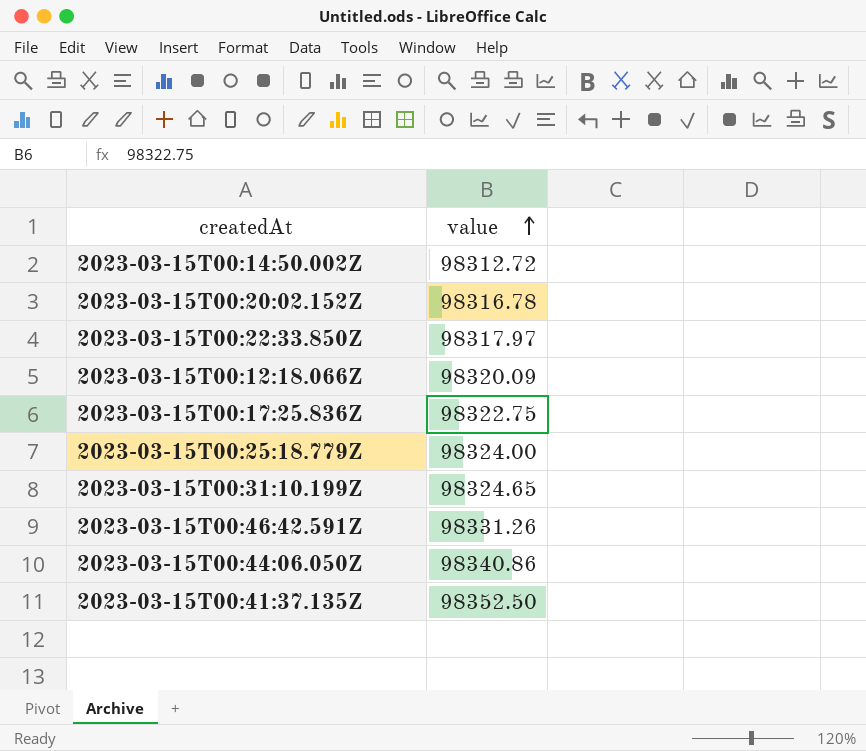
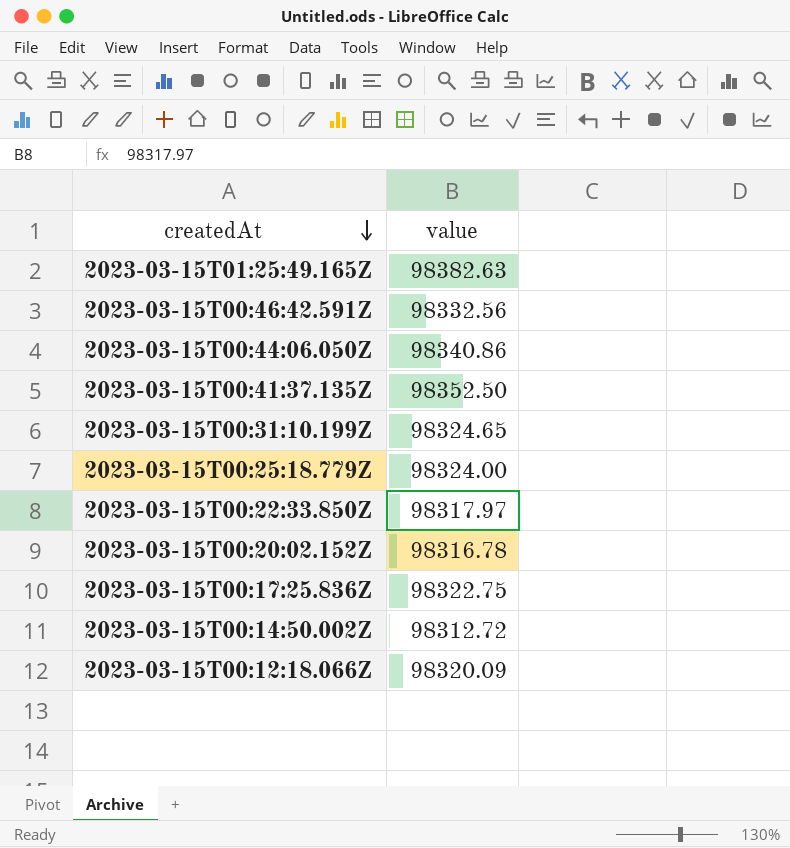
row order: value ascending -> createdAt descending
row 2023-03-15T01:25:49.165Z: none -> 98382.63
2023-03-15T00:46:42.591Z | value: 98331.26 -> 98332.56

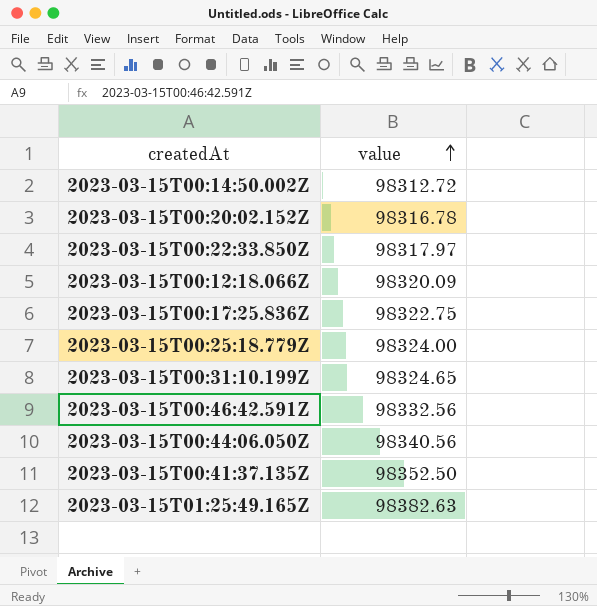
row order: createdAt descending -> value ascending
2023-03-15T00:44:06.050Z | value: 98340.86 -> 98340.56

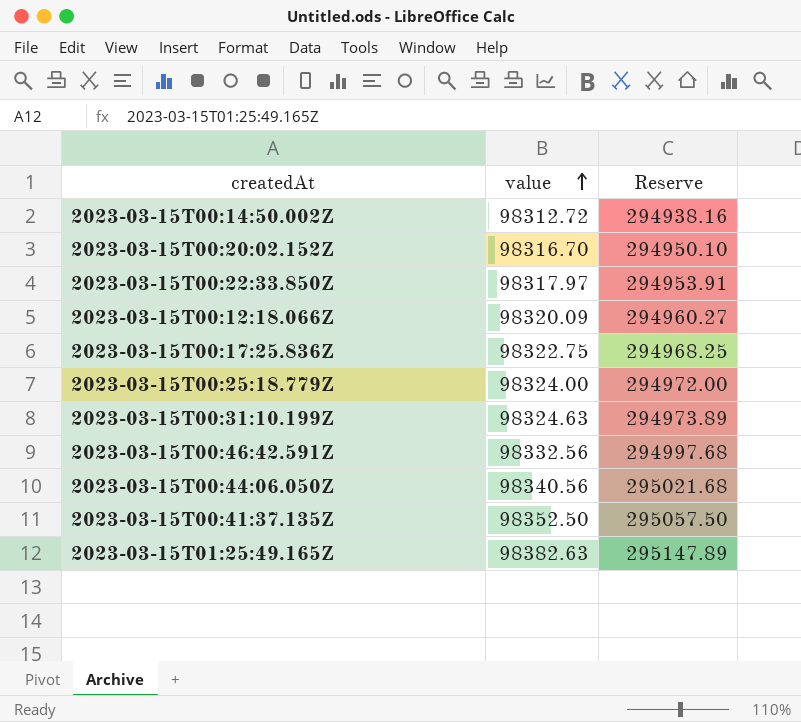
column Reserve | formula: none -> [value] * 3
2023-03-15T00:20:02.152Z | value: 98316.78 -> 98316.70
2023-03-15T00:31:10.199Z | value: 98324.65 -> 98324.63

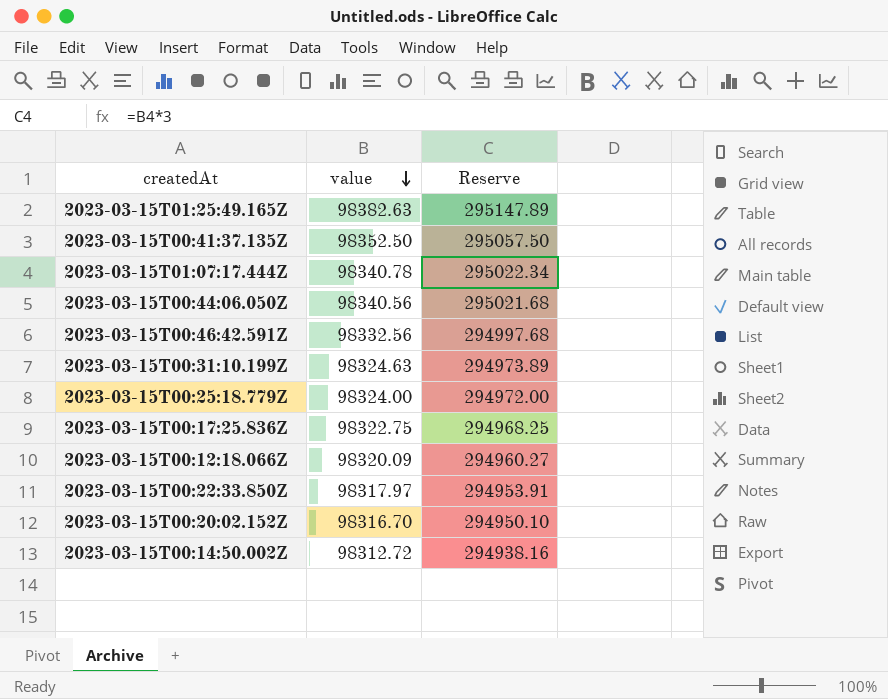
row order: value ascending -> value descending
row 2023-03-15T01:07:17.444Z: none -> 98340.78 | 295022.34

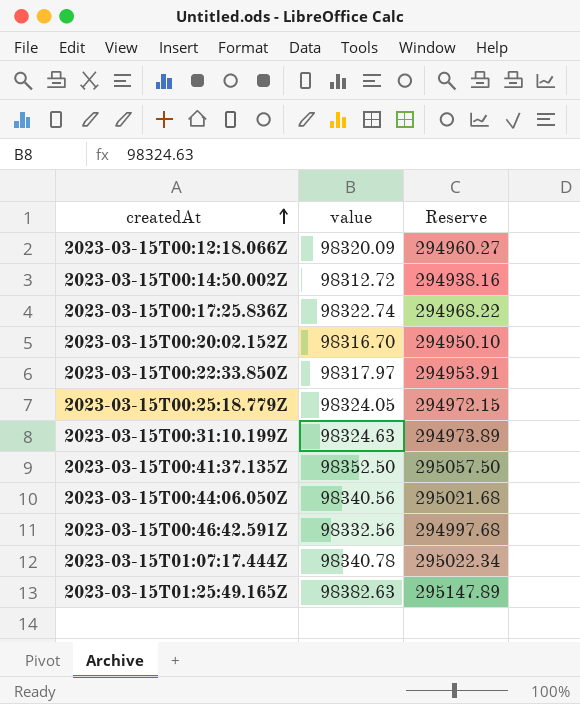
row order: value descending -> createdAt ascending
2023-03-15T00:17:25.836Z | value: 98322.75 -> 98322.74
2023-03-15T00:17:25.836Z | Reserve: 294968.25 -> 294968.22
2023-03-15T00:25:18.779Z | value: 98324.00 -> 98324.05
2023-03-15T00:25:18.779Z | Reserve: 294972.00 -> 294972.15

